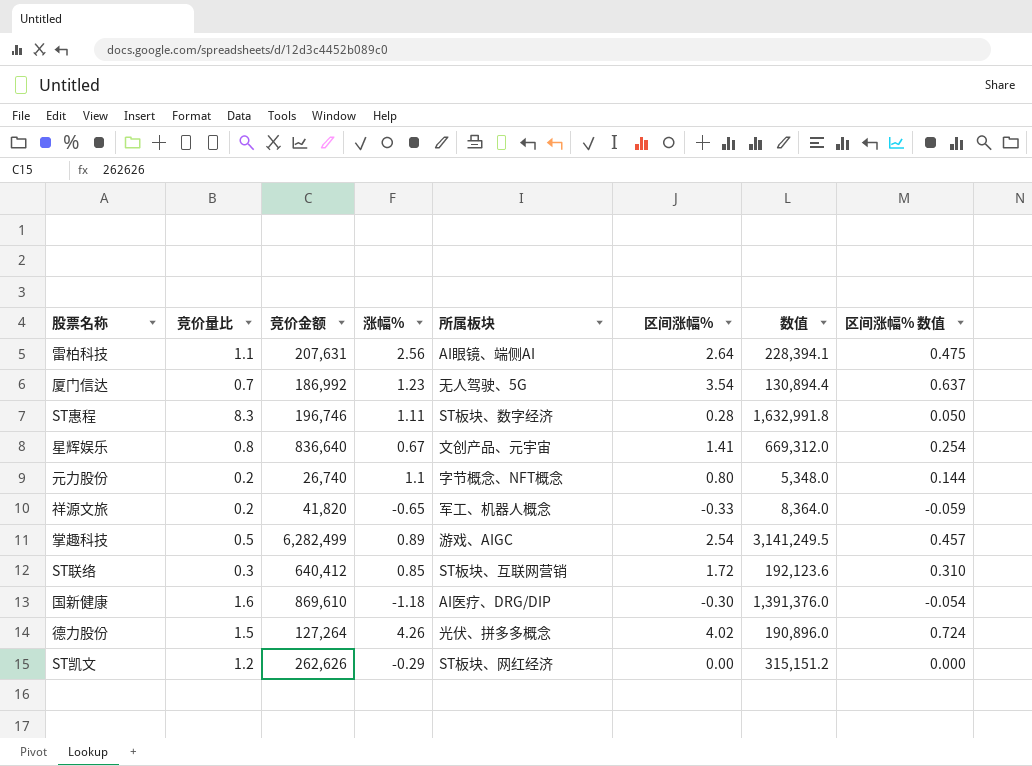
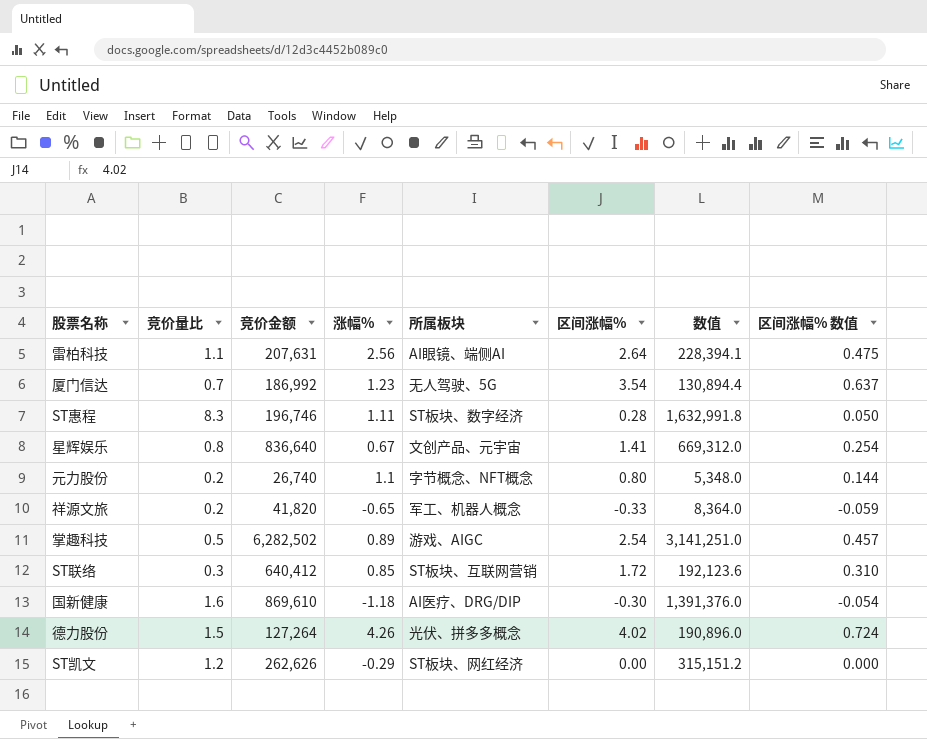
掌趣科技 | 竞价金额: 6,282,499 -> 6,282,502
掌趣科技 | 数值: 3,141,249.5 -> 3,141,251.0

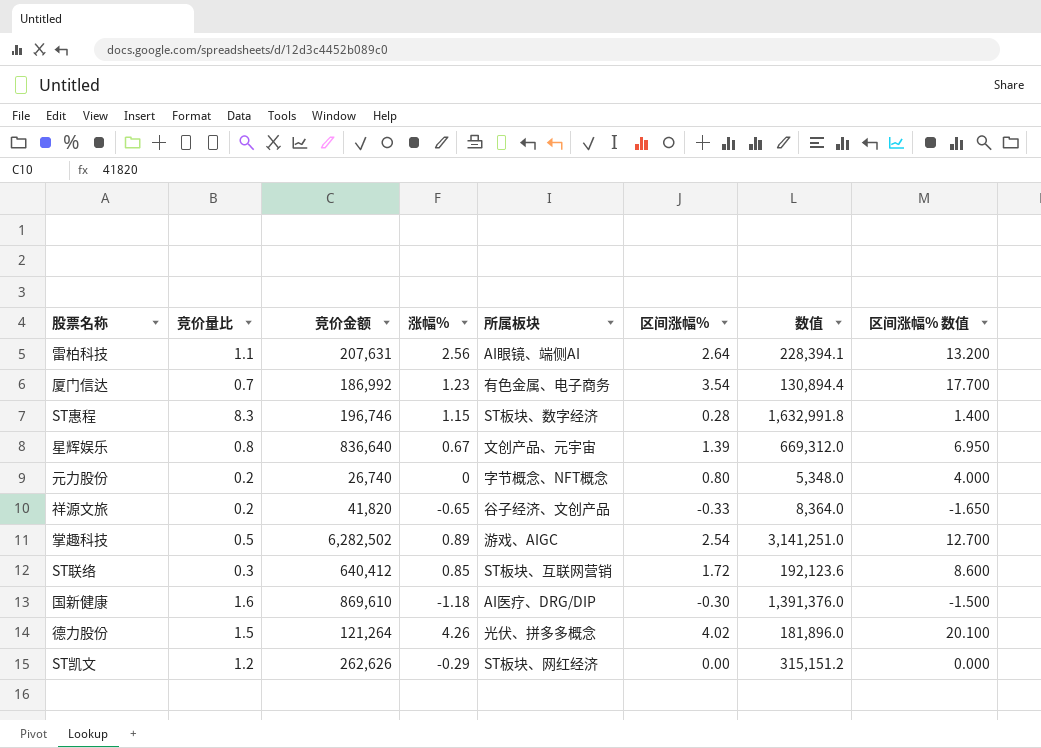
column 区间涨幅% 数值 | formula: [区间涨幅%] * 0.18 -> [区间涨幅%] * 5
厦门信达 | 所属板块: 无人驾驶、5G -> 有色金属、电子商务
ST惠程 | 涨幅%: 1.11 -> 1.15
星辉娱乐 | 区间涨幅%: 1.41 -> 1.39
元力股份 | 涨幅%: 1.1 -> 0
祥源文旅 | 所属板块: 军工、机器人概念 -> 谷子经济、文创产品
德力股份 | 竞价金额: 127,264 -> 121,264
德力股份 | 数值: 190,896.0 -> 181,896.0

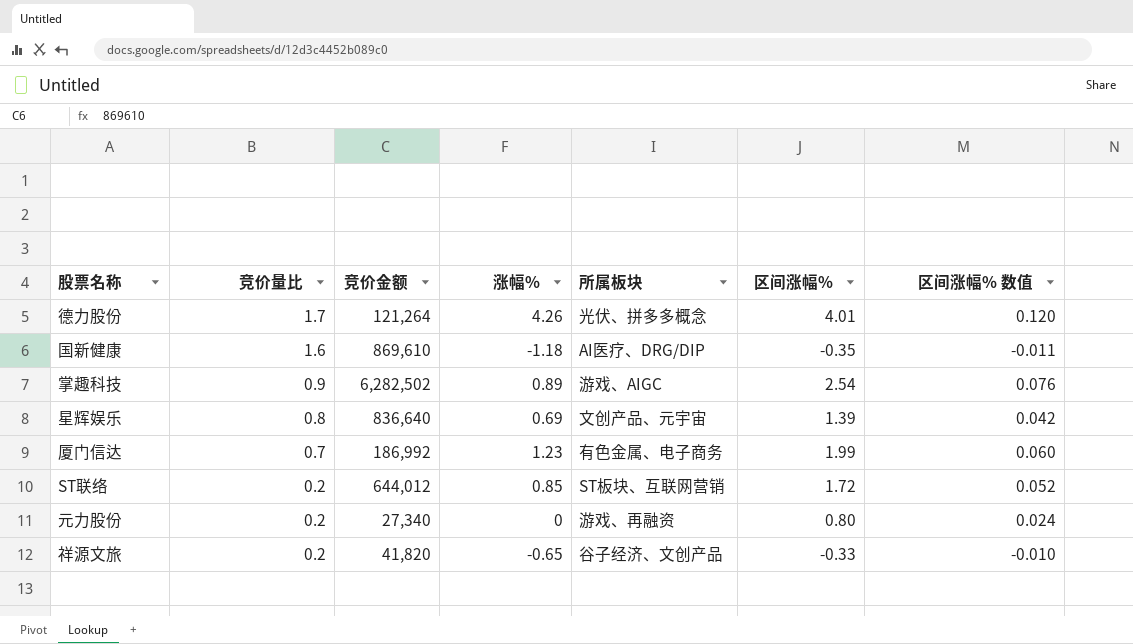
row order: none -> 竞价量比 descending
column 数值 | formula: [竞价量比] * [竞价金额] -> none
column 区间涨幅% 数值 | formula: [区间涨幅%] * 5 -> [区间涨幅%] * 0.03
row 雷柏科技: 1.1 | 207,631 | 2.56 | AI眼镜、端侧AI | 2.64 | 228,394.1 | 13.200 -> none
row ST惠程: 8.3 | 196,746 | 1.15 | ST板块、数字经济 | 0.28 | 1,632,991.8 | 1.400 -> none
row ST凯文: 1.2 | 262,626 | -0.29 | ST板块、网红经济 | 0.00 | 315,151.2 | 0.000 -> none
德力股份 | 竞价量比: 1.5 -> 1.7
德力股份 | 区间涨幅%: 4.02 -> 4.01
国新健康 | 区间涨幅%: -0.30 -> -0.35
掌趣科技 | 竞价量比: 0.5 -> 0.9
星辉娱乐 | 涨幅%: 0.67 -> 0.69
厦门信达 | 区间涨幅%: 3.54 -> 1.99
ST联络 | 竞价量比: 0.3 -> 0.2
ST联络 | 竞价金额: 640,412 -> 644,012
元力股份 | 竞价金额: 26,740 -> 27,340
元力股份 | 所属板块: 字节概念、NFT概念 -> 游戏、再融资

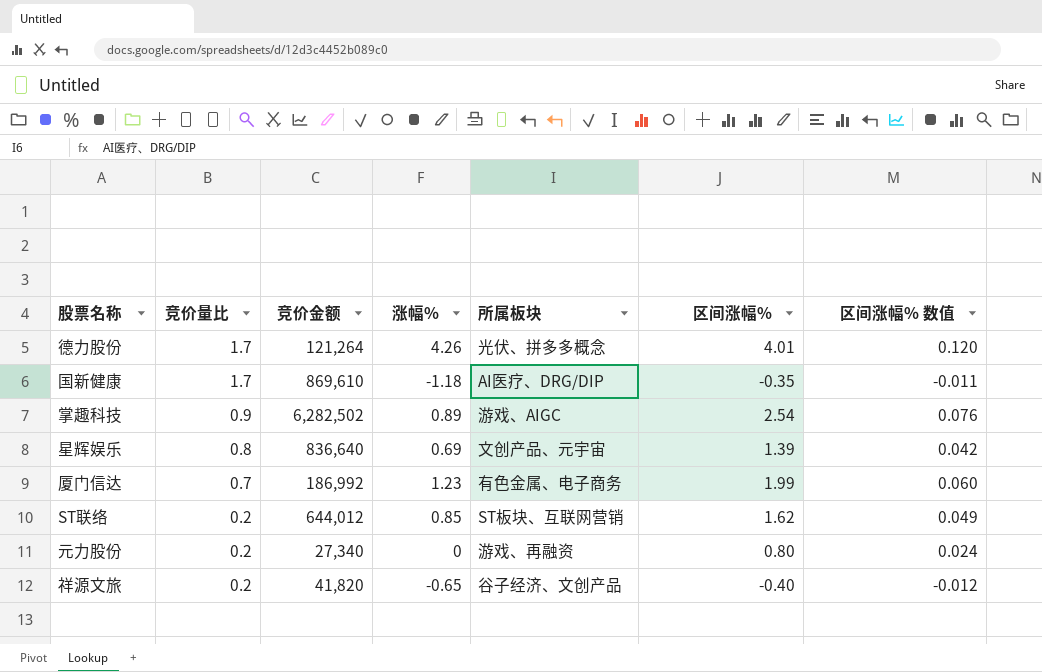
国新健康 | 竞价量比: 1.6 -> 1.7
ST联络 | 区间涨幅%: 1.72 -> 1.62
ST联络 | 区间涨幅% 数值: 0.052 -> 0.049
祥源文旅 | 区间涨幅%: -0.33 -> -0.40
祥源文旅 | 区间涨幅% 数值: -0.010 -> -0.012

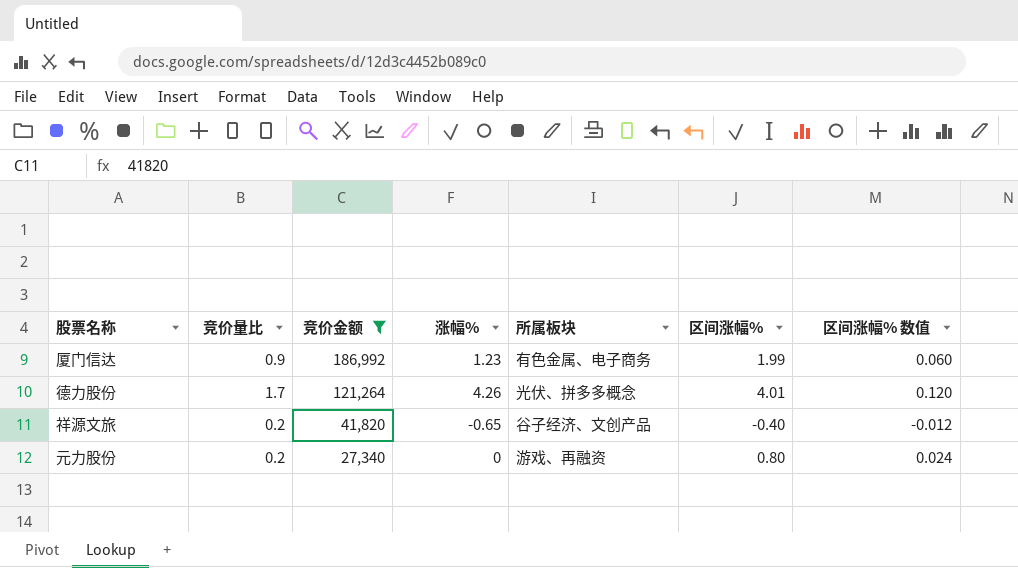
filter: none -> 竞价金额 <= 186,992
row order: 竞价量比 descending -> 竞价金额 descending
厦门信达 | 竞价量比: 0.7 -> 0.9

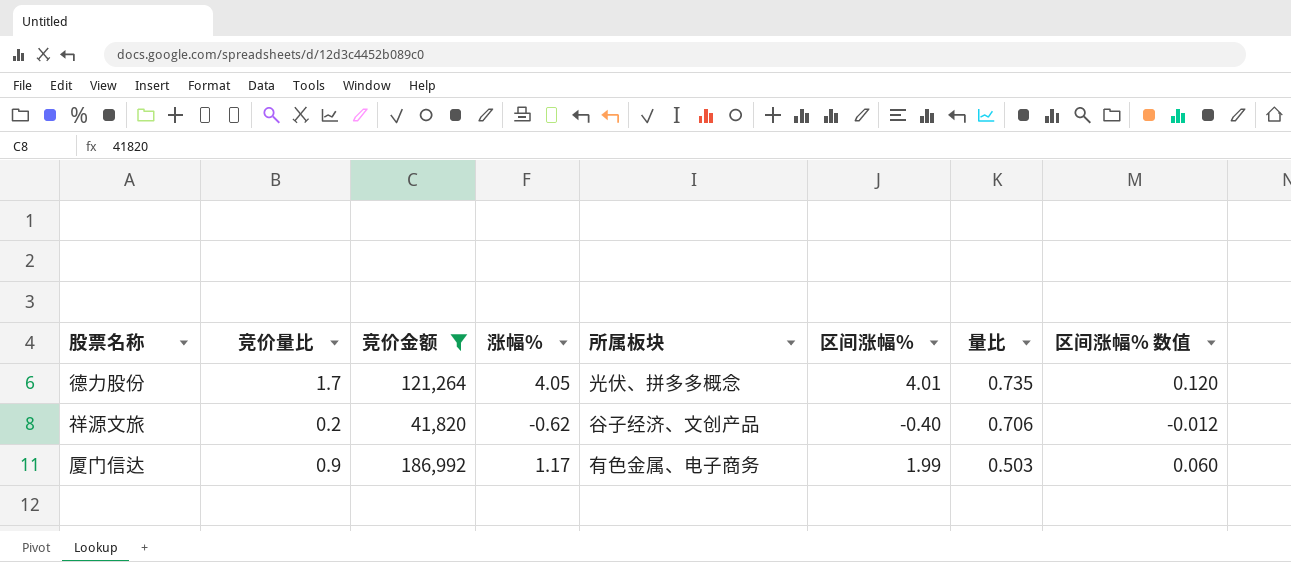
row order: 竞价金额 descending -> 量比 descending
column 量比 | position: none -> 7
row 元力股份: 0.2 | 27,340 | 0 | 游戏、再融资 | 0.80 | 0.024 -> none
德力股份 | 涨幅%: 4.26 -> 4.05
祥源文旅 | 涨幅%: -0.65 -> -0.62
厦门信达 | 涨幅%: 1.23 -> 1.17

